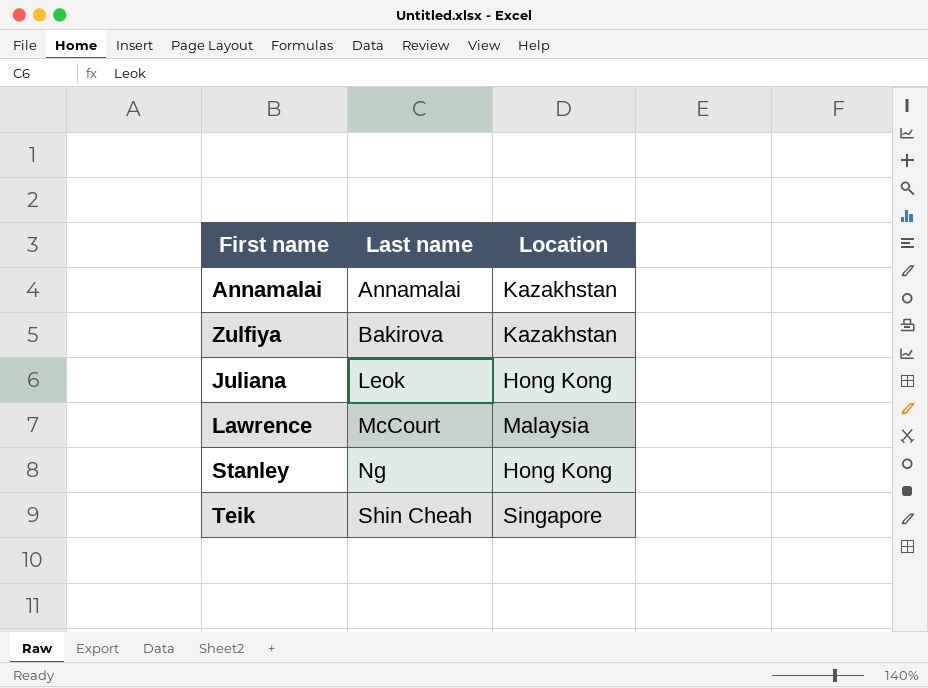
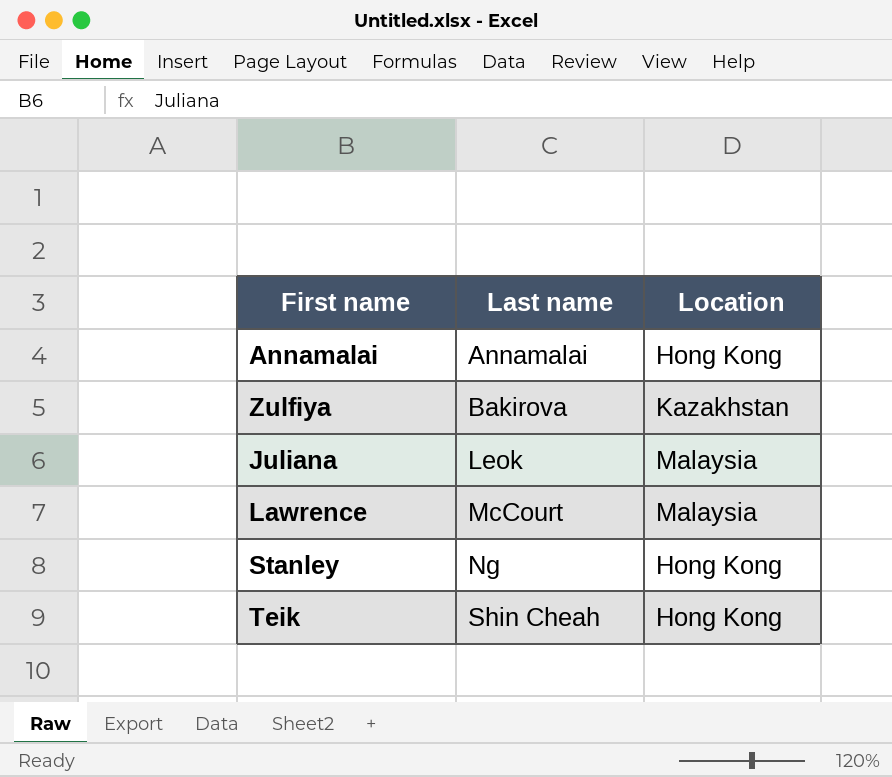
Annamalai | Location: Kazakhstan -> Hong Kong
Juliana | Location: Hong Kong -> Malaysia
Teik | Location: Singapore -> Hong Kong

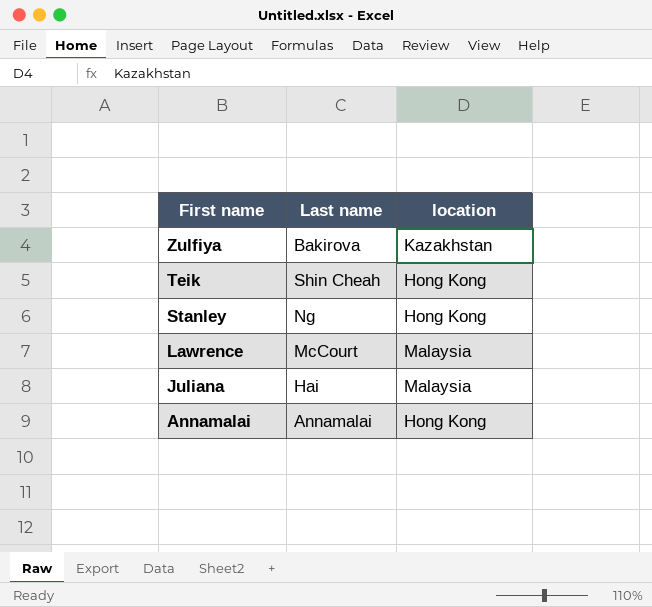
row order: Last name ascending -> First name descending
column name: Location -> location
Juliana | Last name: Leok -> Hai

